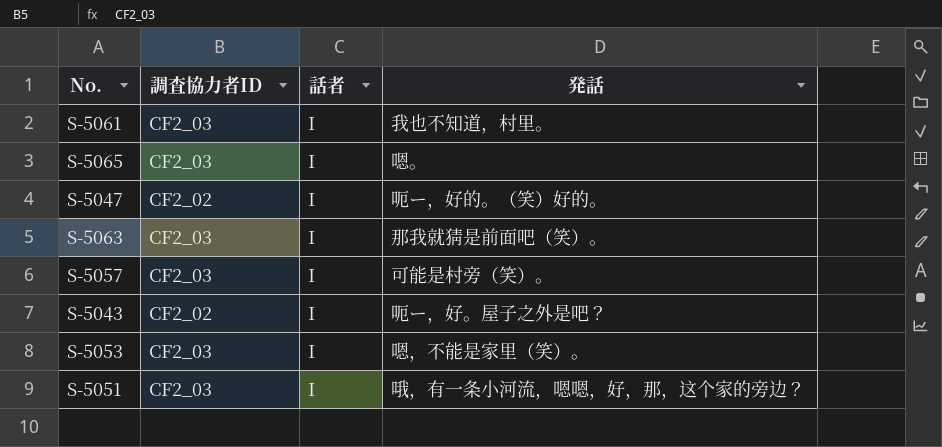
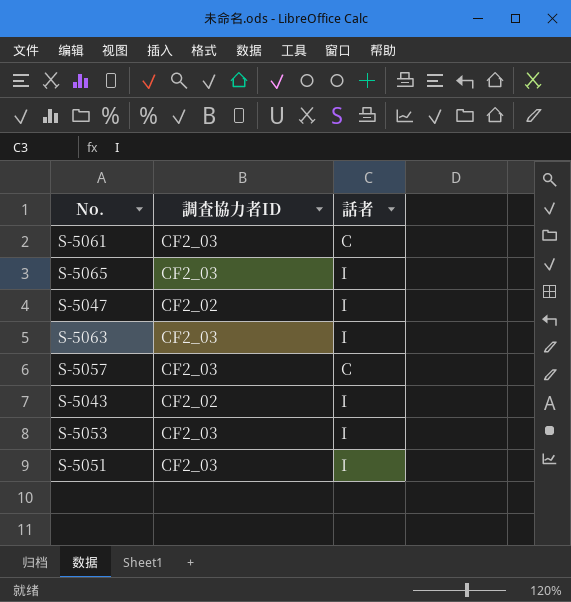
column 発話 | position: 4 -> none
S-5061 | 話者: I -> C
S-5057 | 話者: I -> C

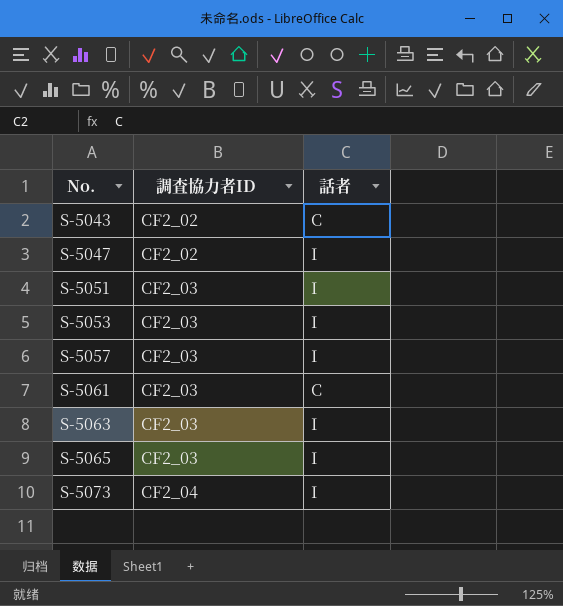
row order: none -> No. ascending
S-5043 | 話者: I -> C
S-5057 | 話者: C -> I
row S-5073: none -> CF2_04 | I

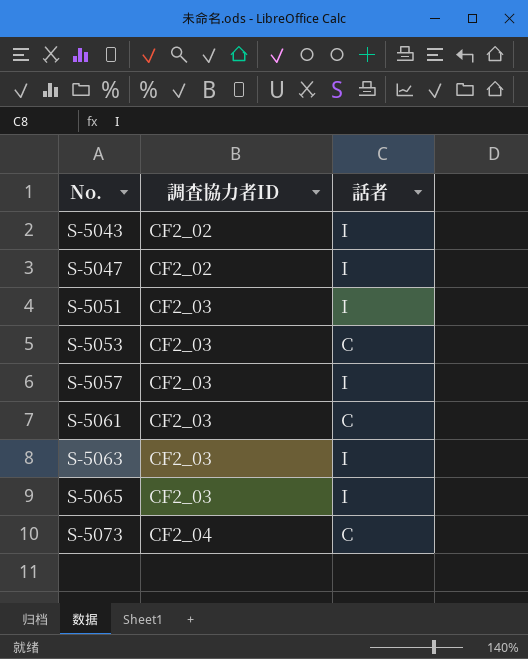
S-5043 | 話者: C -> I
S-5053 | 話者: I -> C
S-5073 | 話者: I -> C

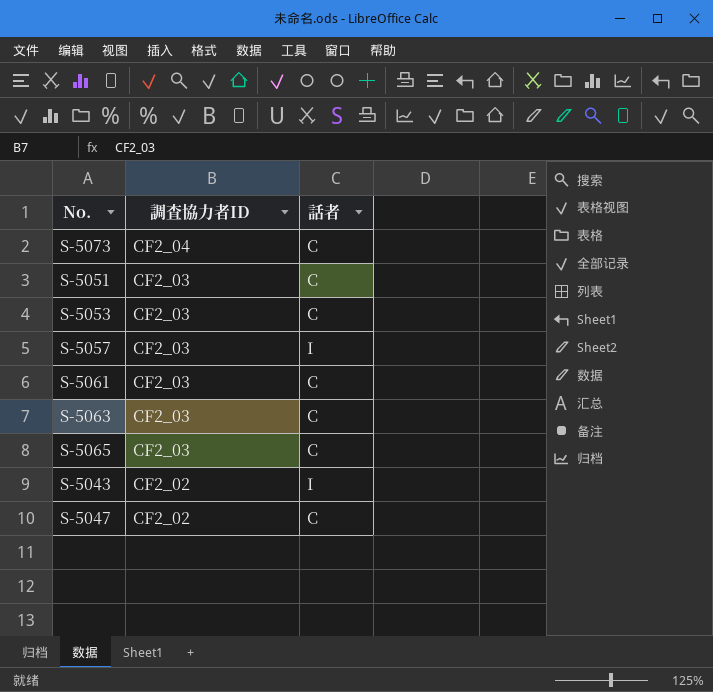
row order: No. ascending -> 調査協力者ID descending
S-5051 | 話者: I -> C
S-5063 | 話者: I -> C
S-5065 | 話者: I -> C
S-5047 | 話者: I -> C

